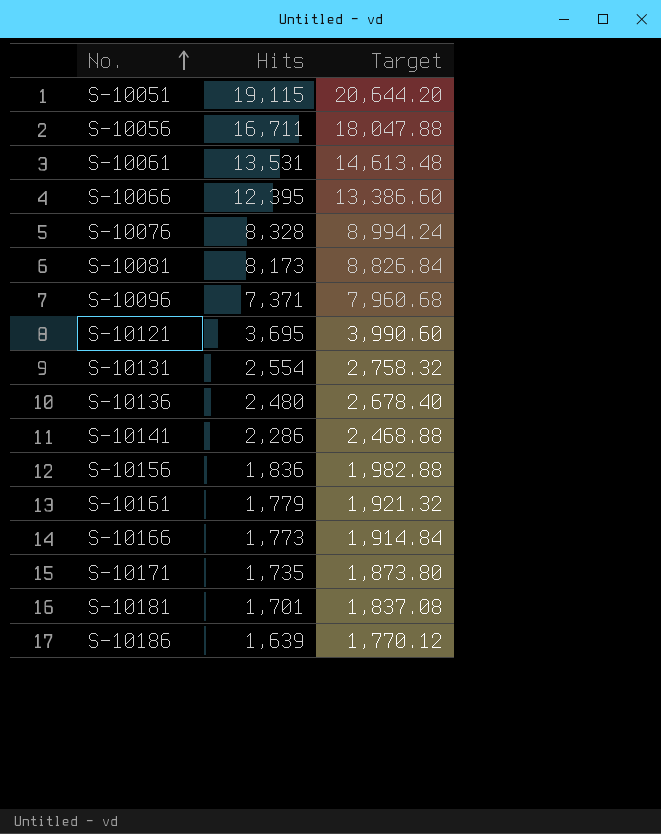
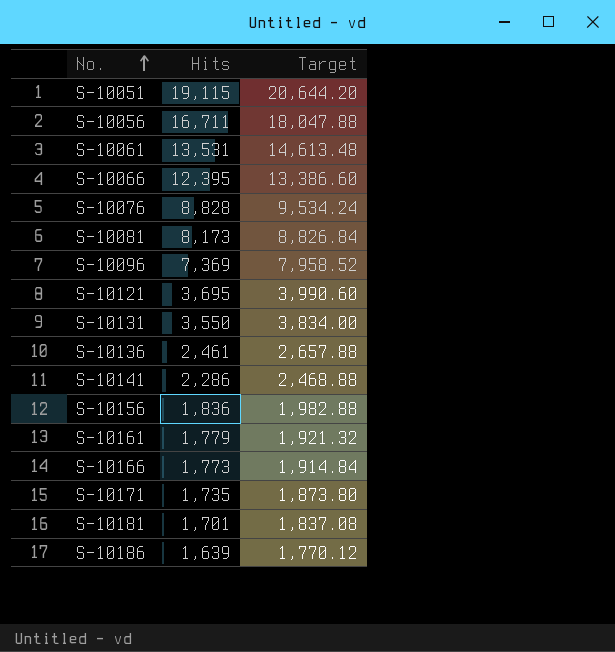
S-10076 | Hits: 8,328 -> 8,828
S-10076 | Target: 8,994.24 -> 9,534.24
S-10096 | Hits: 7,371 -> 7,369
S-10096 | Target: 7,960.68 -> 7,958.52
S-10131 | Hits: 2,554 -> 3,550
S-10131 | Target: 2,758.32 -> 3,834.00
S-10136 | Hits: 2,480 -> 2,461
S-10136 | Target: 2,678.40 -> 2,657.88

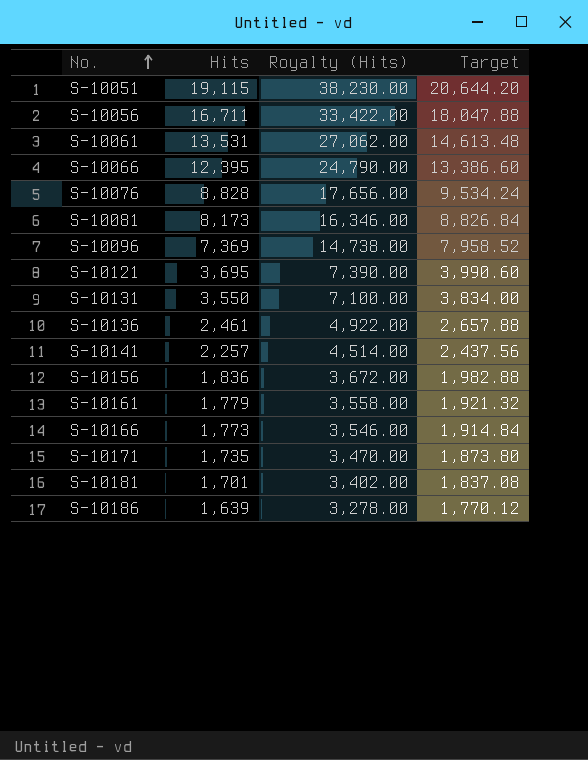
column Royalty (Hits) | formula: none -> [Hits] * 2
S-10141 | Hits: 2,286 -> 2,257
S-10141 | Target: 2,468.88 -> 2,437.56

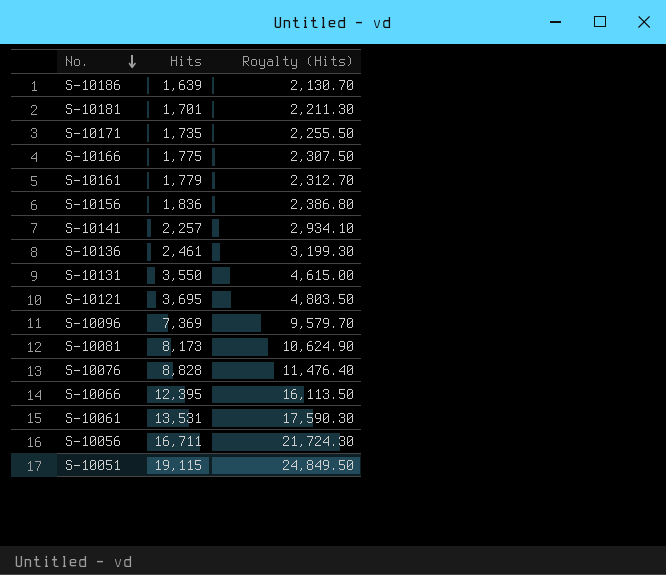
row order: No. ascending -> No. descending
column Target | formula: [Hits] * 1.08 -> none
column Royalty (Hits) | formula: [Hits] * 2 -> [Hits] * 1.3
S-10166 | Hits: 1,773 -> 1,775

